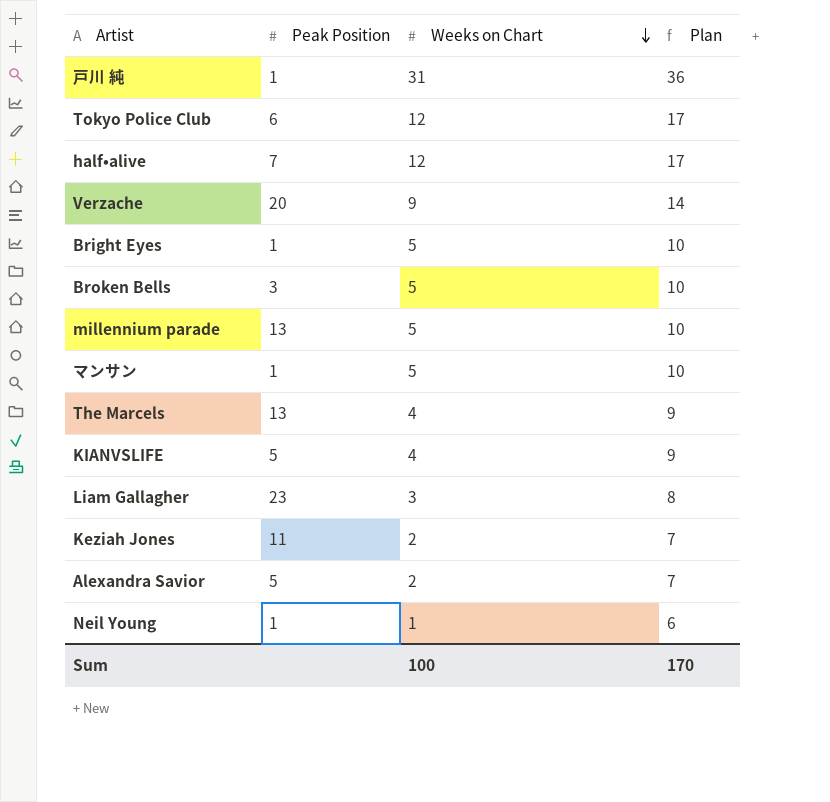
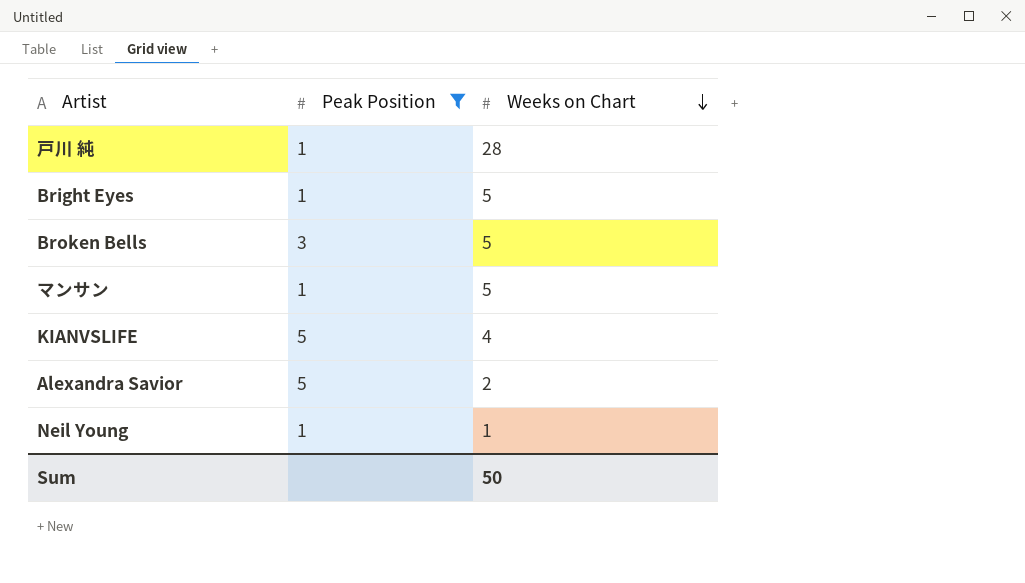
filter: none -> Peak Position <= 5
column Plan | formula: [Weeks on Chart] + 5 -> none
戸川 純 | Weeks on Chart: 31 -> 28
Sum | Weeks on Chart: 100 -> 50

